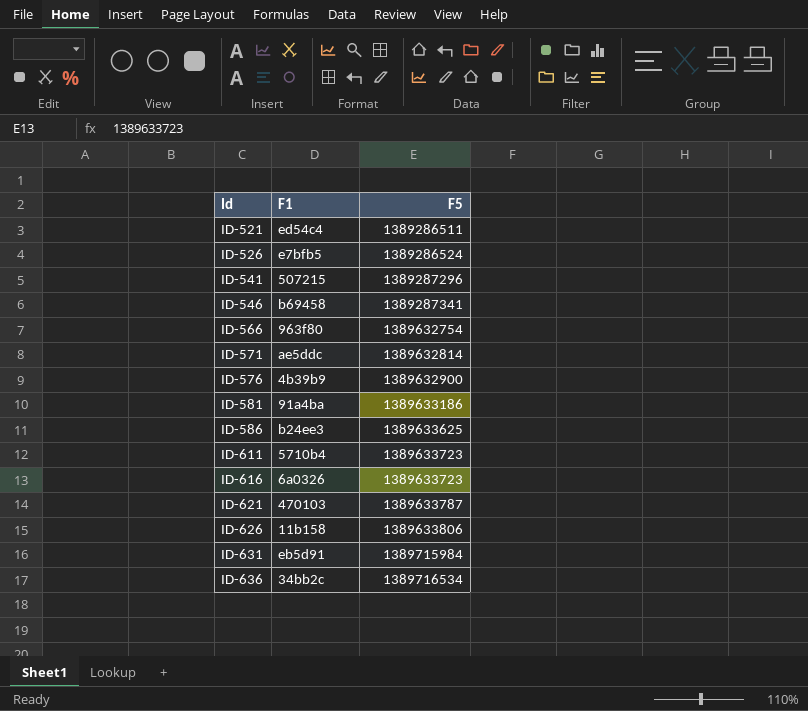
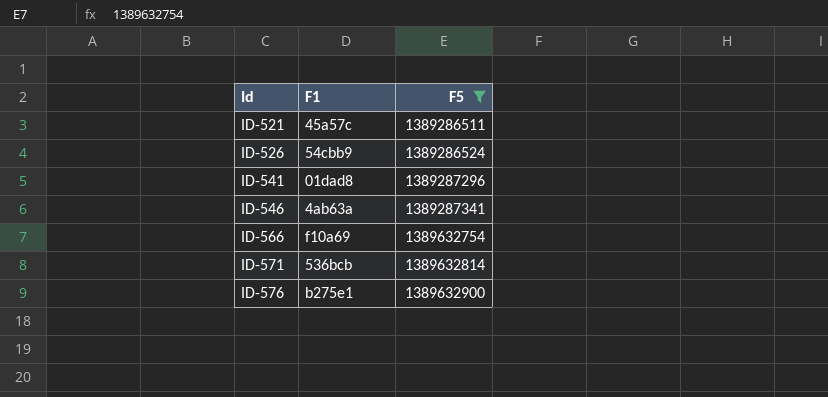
filter: none -> F5 <= 1389632900
ID-521 | F1: ed54c4 -> 45a57c
ID-526 | F1: e7bfb5 -> 54cbb9
ID-541 | F1: 507215 -> 01dad8
ID-546 | F1: b69458 -> 4ab63a
ID-566 | F1: 963f80 -> f10a69
ID-571 | F1: ae5ddc -> 536bcb
ID-576 | F1: 4b39b9 -> b275e1

